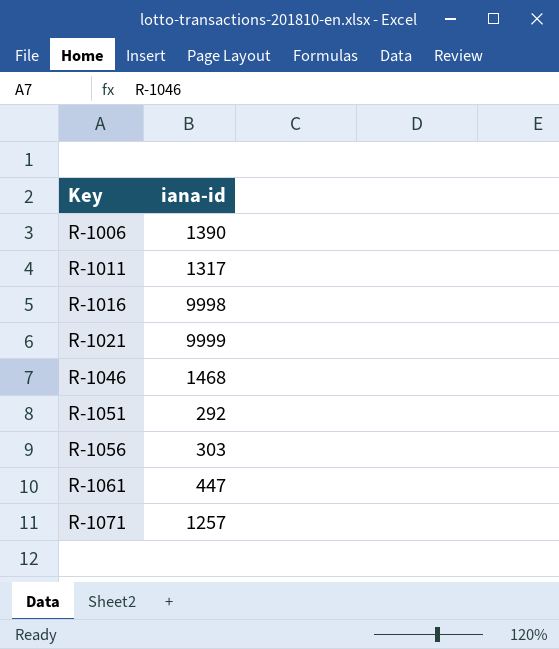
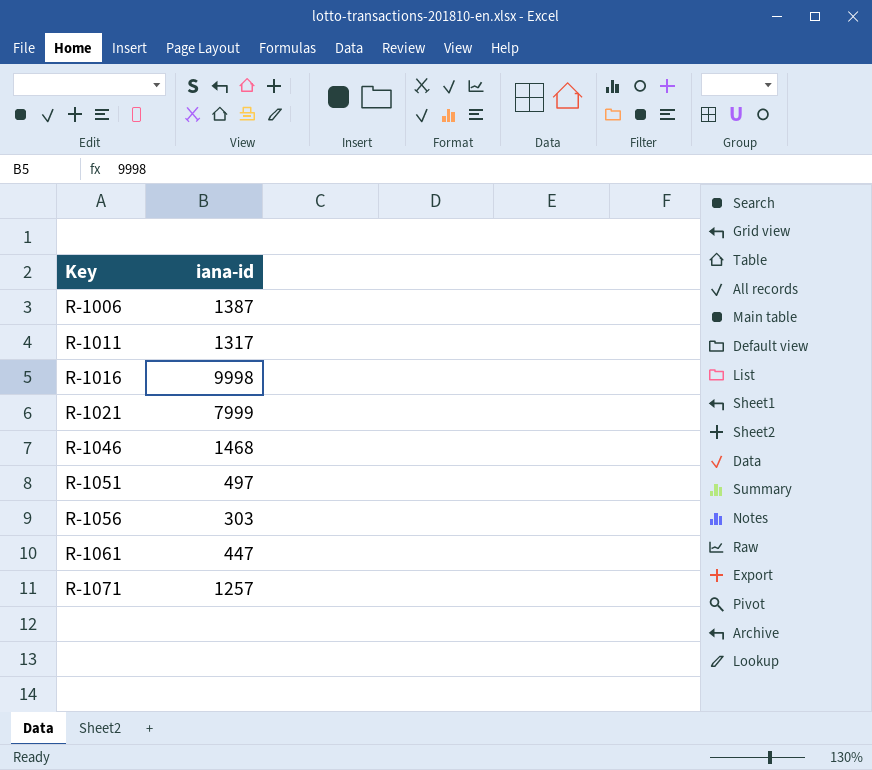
R-1006 | iana-id: 1390 -> 1387
R-1021 | iana-id: 9999 -> 7999
R-1051 | iana-id: 292 -> 497

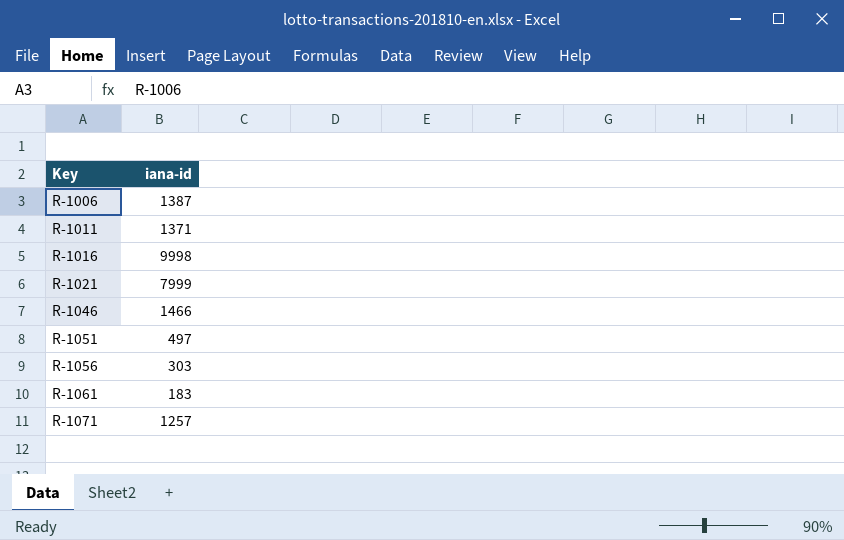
R-1011 | iana-id: 1317 -> 1371
R-1046 | iana-id: 1468 -> 1466
R-1061 | iana-id: 447 -> 183

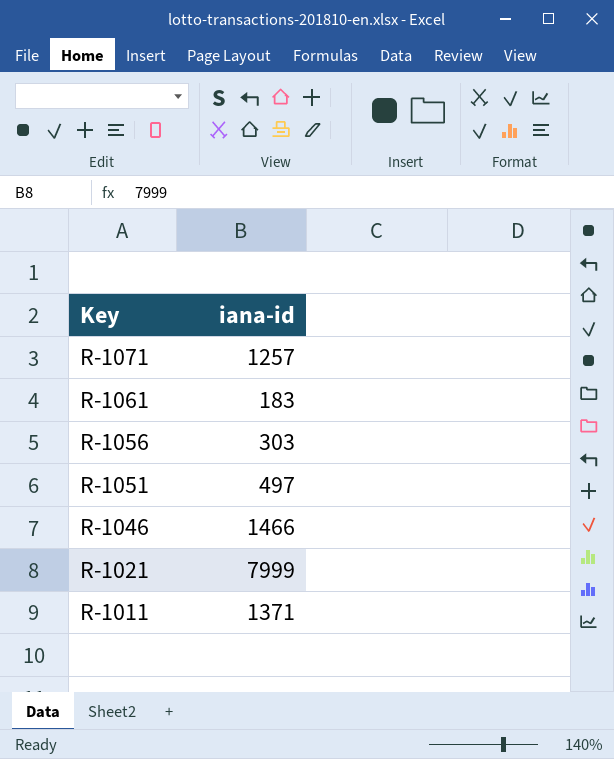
row order: Key ascending -> Key descending
row R-1006: 1387 -> none
row R-1016: 9998 -> none

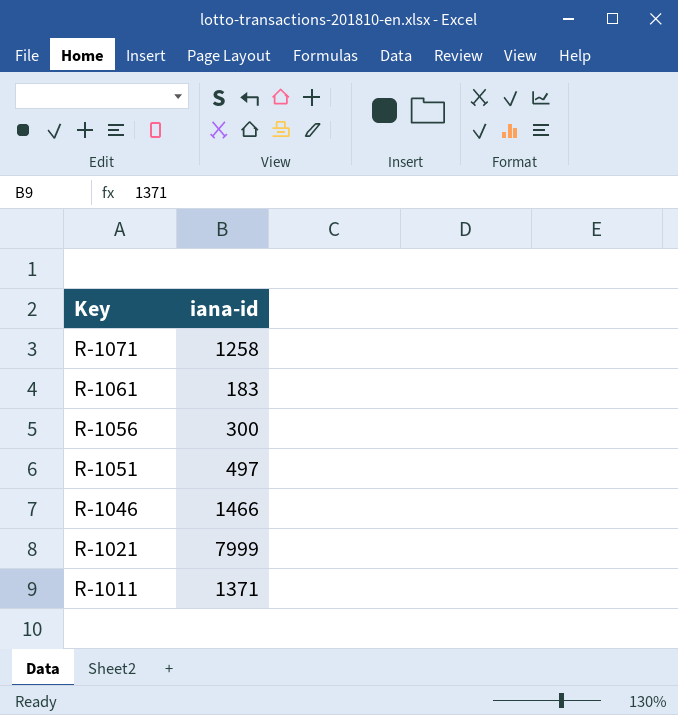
R-1071 | iana-id: 1257 -> 1258
R-1056 | iana-id: 303 -> 300

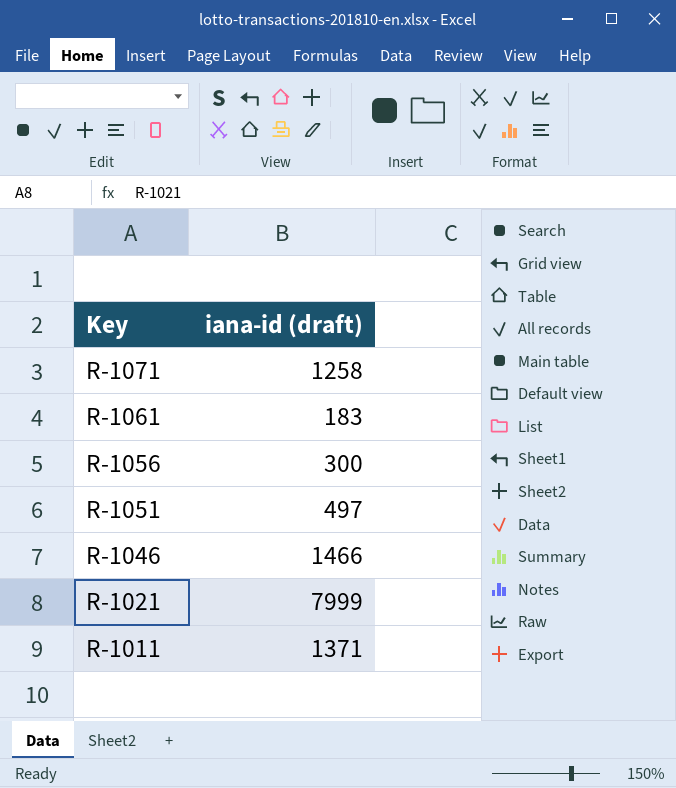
column name: iana-id -> iana-id (draft)

